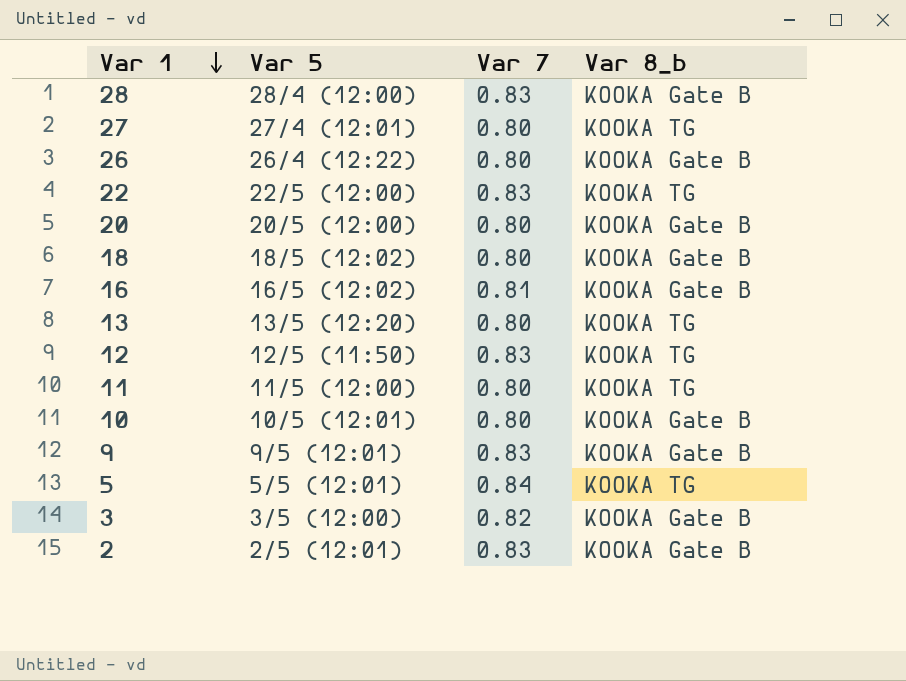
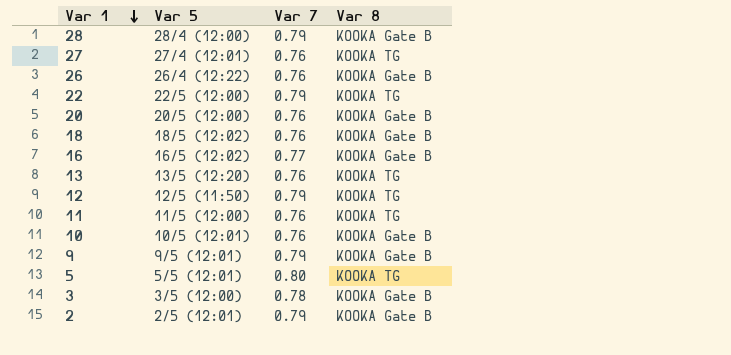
column name: Var 8_b -> Var 8
28 | Var 7: 0.83 -> 0.79
27 | Var 7: 0.80 -> 0.76
26 | Var 7: 0.80 -> 0.76
22 | Var 7: 0.83 -> 0.79
20 | Var 7: 0.80 -> 0.76
18 | Var 7: 0.80 -> 0.76
16 | Var 7: 0.81 -> 0.77
13 | Var 7: 0.80 -> 0.76
12 | Var 7: 0.83 -> 0.79
11 | Var 7: 0.80 -> 0.76
10 | Var 7: 0.80 -> 0.76
9 | Var 7: 0.83 -> 0.79
5 | Var 7: 0.84 -> 0.80
3 | Var 7: 0.82 -> 0.78
2 | Var 7: 0.83 -> 0.79

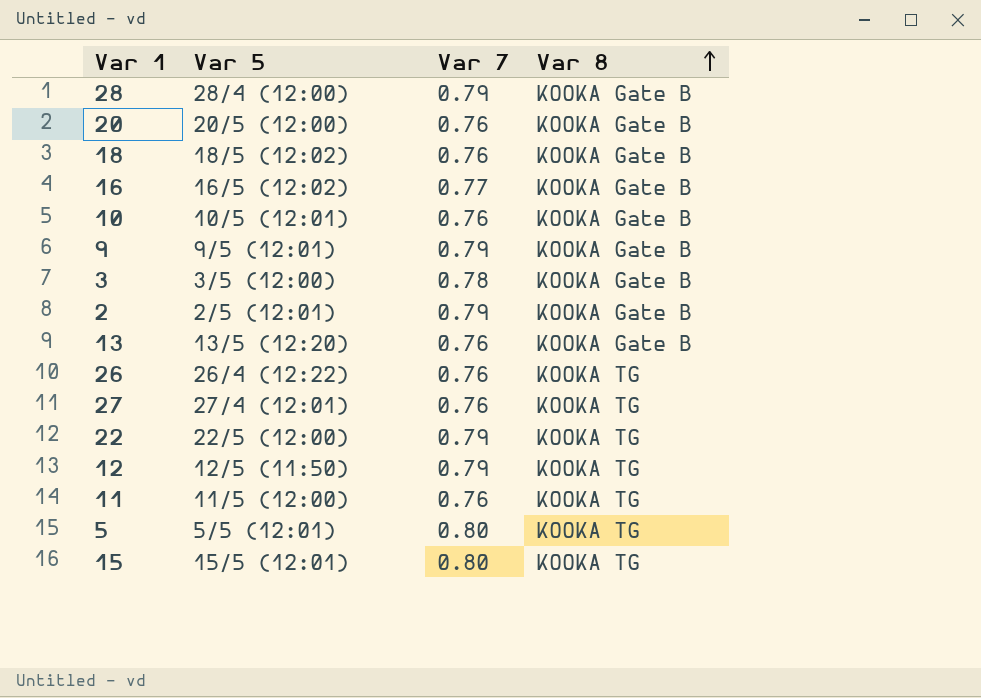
row order: Var 1 descending -> Var 8 ascending
13 | Var 8: KOOKA TG -> KOOKA Gate B
26 | Var 8: KOOKA Gate B -> KOOKA TG
row 15: none -> 15/5 (12:01) | 0.80 | KOOKA TG

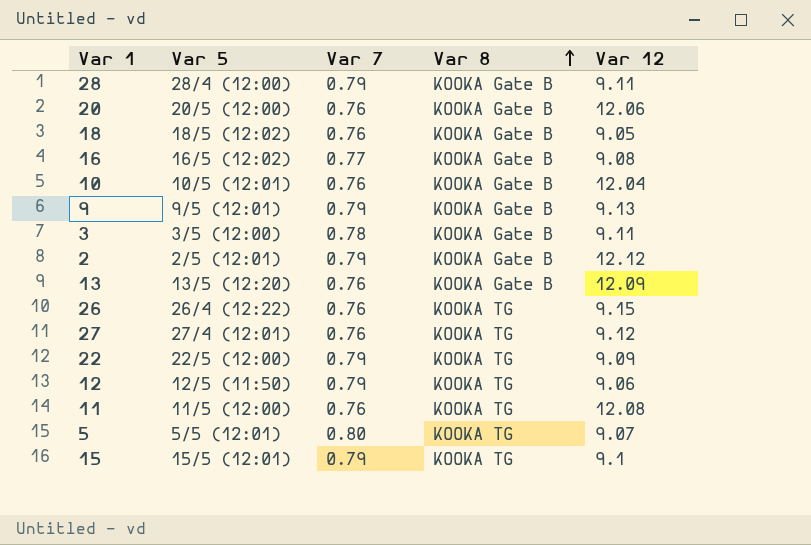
column Var 12 | position: none -> 5
15 | Var 7: 0.80 -> 0.79

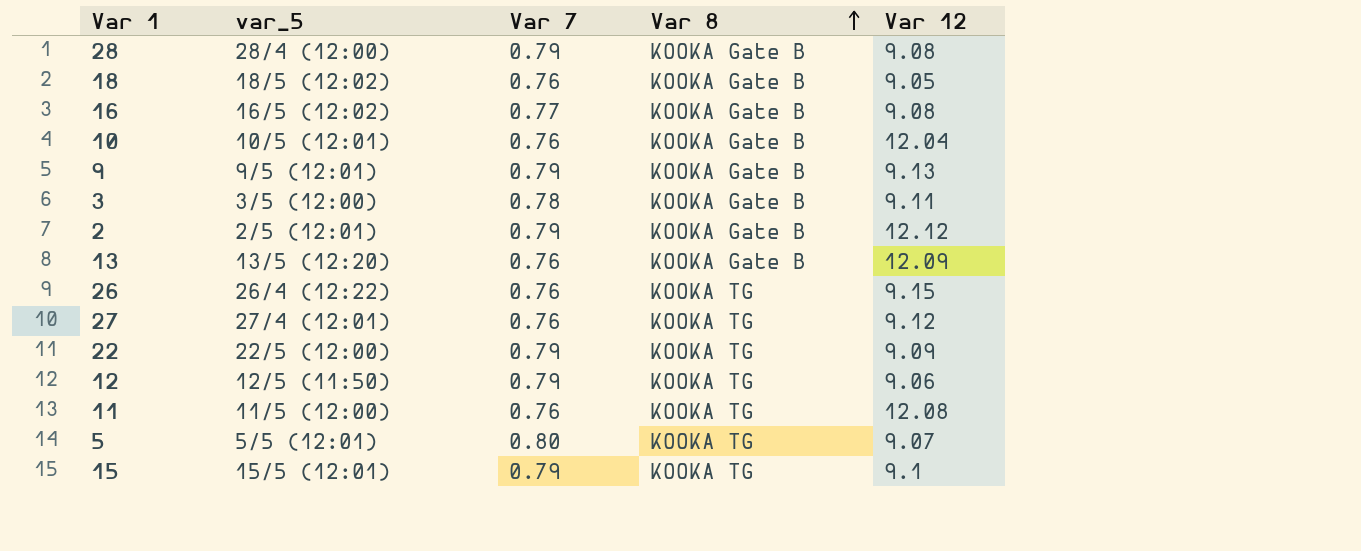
column name: Var 5 -> var_5
row 20: 20/5 (12:00) | 0.76 | KOOKA Gate B | 12.06 -> none
28 | Var 12: 9.11 -> 9.08

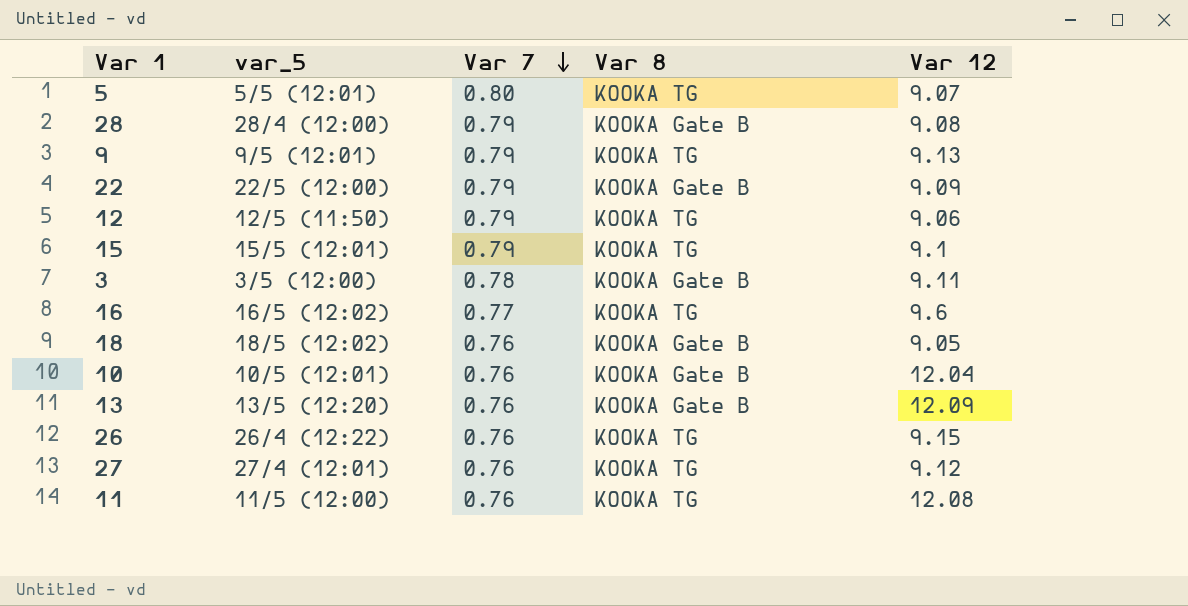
row order: Var 8 ascending -> Var 7 descending
row 2: 2/5 (12:01) | 0.79 | KOOKA Gate B | 12.12 -> none
9 | Var 8: KOOKA Gate B -> KOOKA TG
22 | Var 8: KOOKA TG -> KOOKA Gate B
16 | Var 8: KOOKA Gate B -> KOOKA TG
16 | Var 12: 9.08 -> 9.6

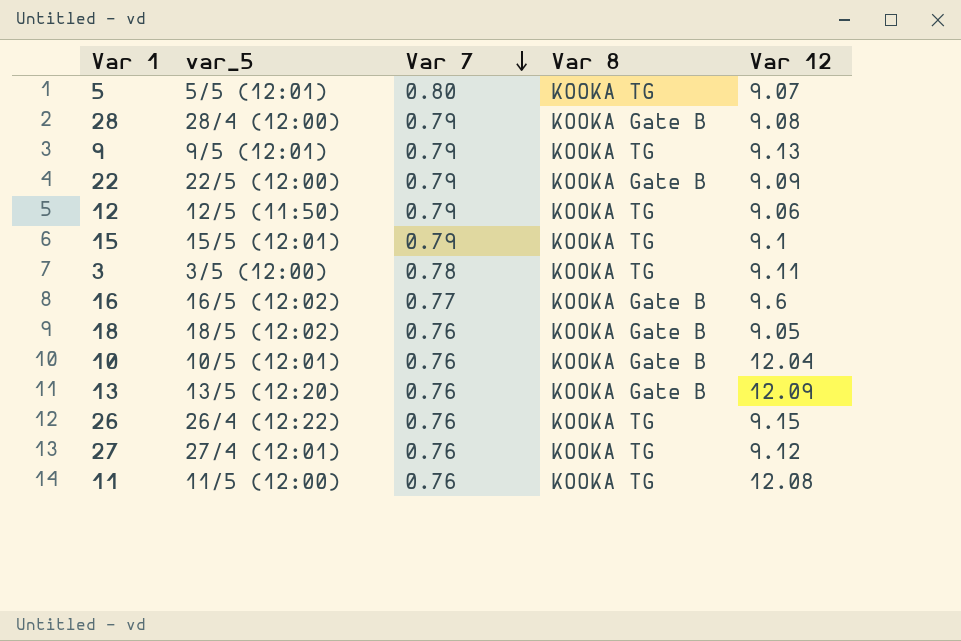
3 | Var 8: KOOKA Gate B -> KOOKA TG
16 | Var 8: KOOKA TG -> KOOKA Gate B

